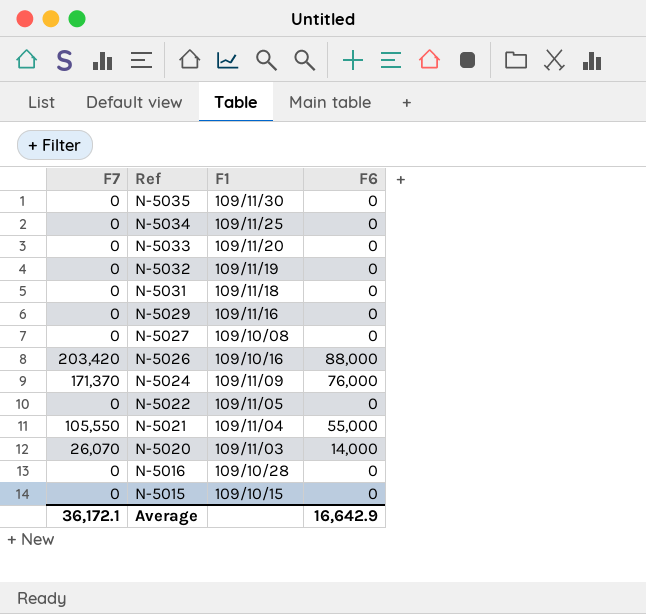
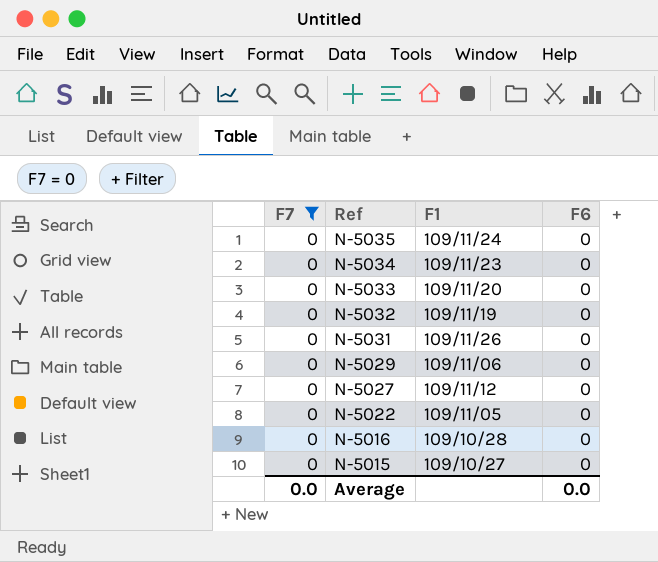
filter: none -> F7 = 0
N-5035 | F1: 109/11/30 -> 109/11/24
N-5034 | F1: 109/11/25 -> 109/11/23
N-5031 | F1: 109/11/18 -> 109/11/26
N-5029 | F1: 109/11/16 -> 109/11/06
N-5027 | F1: 109/10/08 -> 109/11/12
N-5015 | F1: 109/10/15 -> 109/10/27
Average | F7: 36,172.1 -> 0.0
Average | F6: 16,642.9 -> 0.0

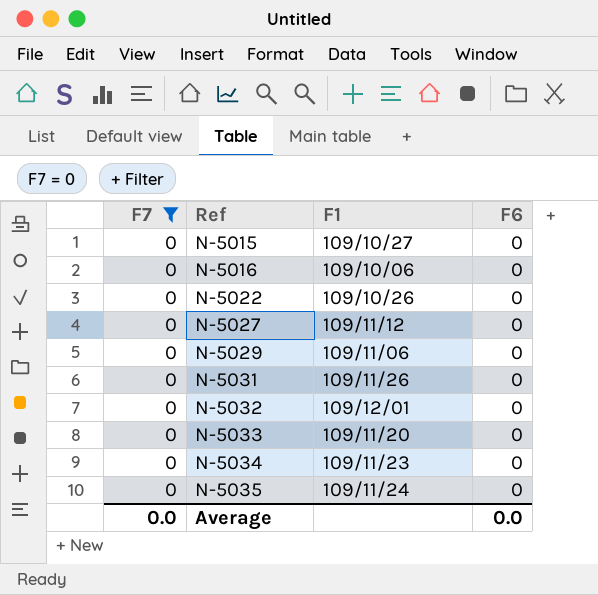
row order: Ref descending -> Ref ascending
N-5016 | F1: 109/10/28 -> 109/10/06
N-5022 | F1: 109/11/05 -> 109/10/26
N-5032 | F1: 109/11/19 -> 109/12/01

